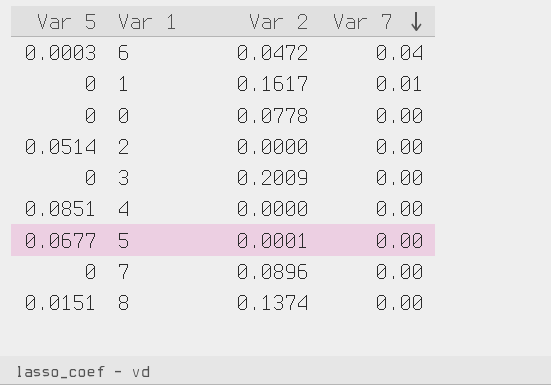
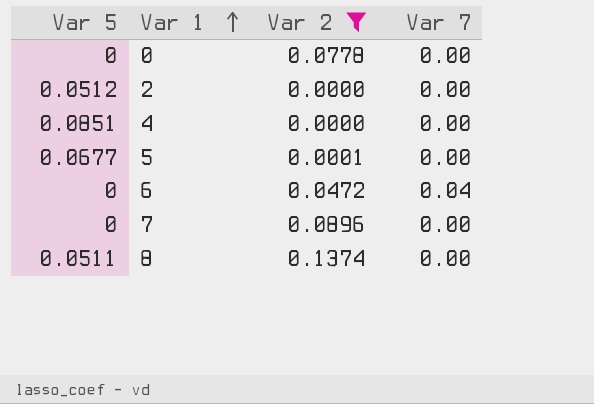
filter: none -> Var 2 <= 0.1374
row order: Var 7 descending -> Var 1 ascending
2 | Var 5: 0.0514 -> 0.0512
6 | Var 5: 0.0003 -> 0
8 | Var 5: 0.0151 -> 0.0511

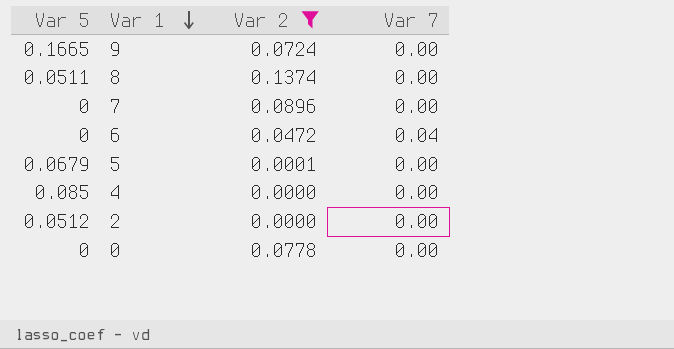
row order: Var 1 ascending -> Var 1 descending
row 9: none -> 0.1665 | 0.0724 | 0.00
5 | Var 5: 0.0677 -> 0.0679
4 | Var 5: 0.0851 -> 0.085

